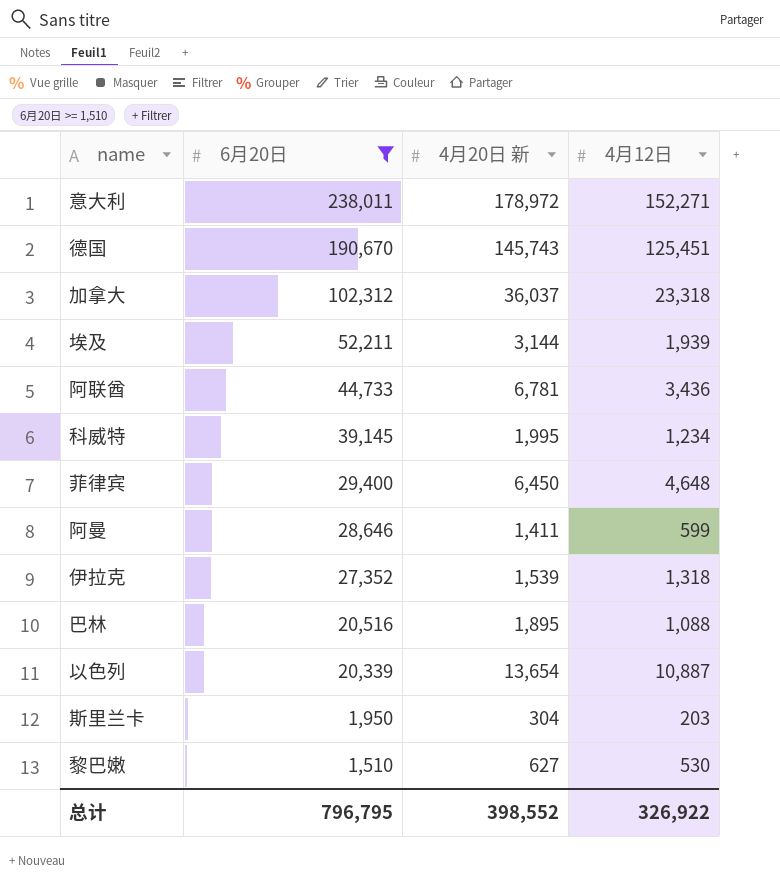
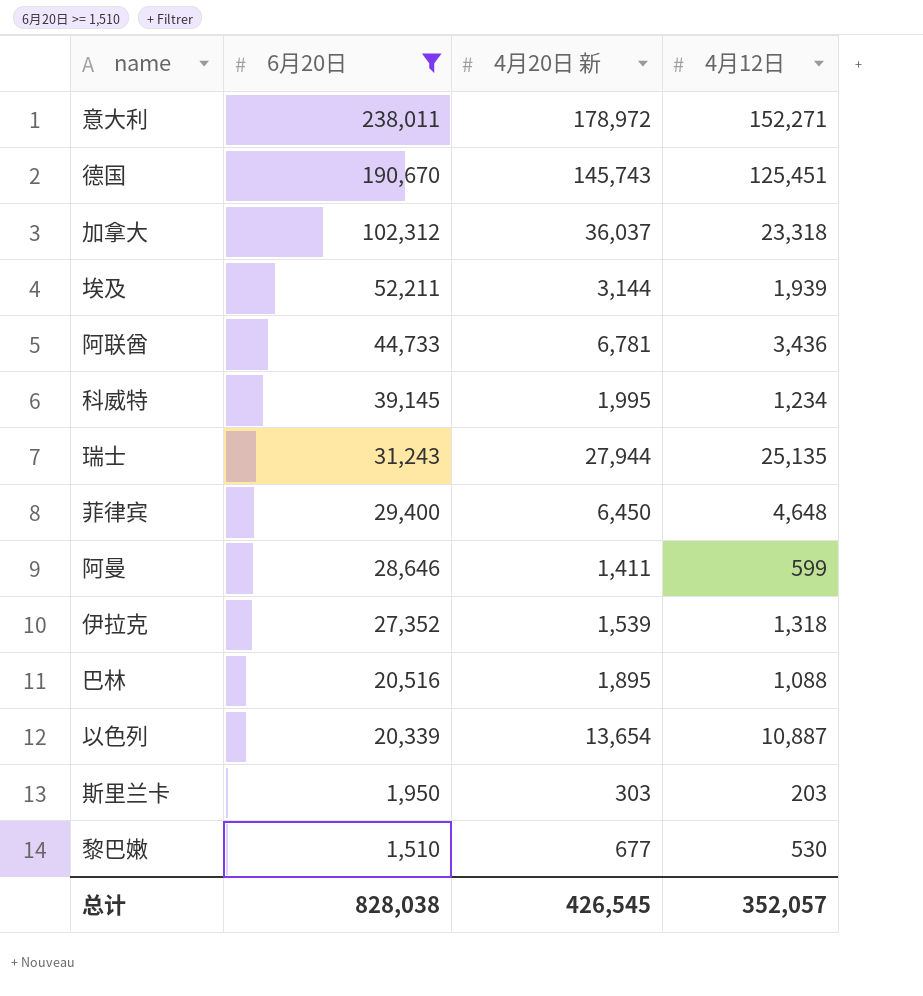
row 瑞士: none -> 31,243 | 27,944 | 25,135
斯里兰卡 | 4月20日 新: 304 -> 303
黎巴嫩 | 4月20日 新: 627 -> 677
总计 | 6月20日: 796,795 -> 828,038
总计 | 4月20日 新: 398,552 -> 426,545
总计 | 4月12日: 326,922 -> 352,057

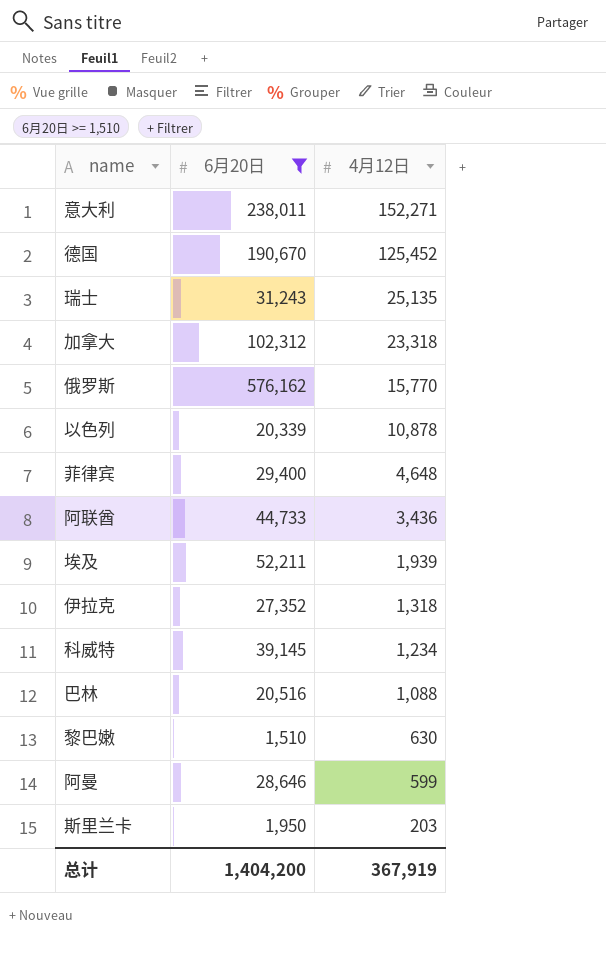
row order: 6月20日 descending -> 4月12日 descending
column 4月20日 新 | position: 3 -> none
德国 | 4月12日: 125,451 -> 125,452
row 俄罗斯: none -> 576,162 | 15,770
以色列 | 4月12日: 10,887 -> 10,878
黎巴嫩 | 4月12日: 530 -> 630
总计 | 6月20日: 828,038 -> 1,404,200
总计 | 4月12日: 352,057 -> 367,919

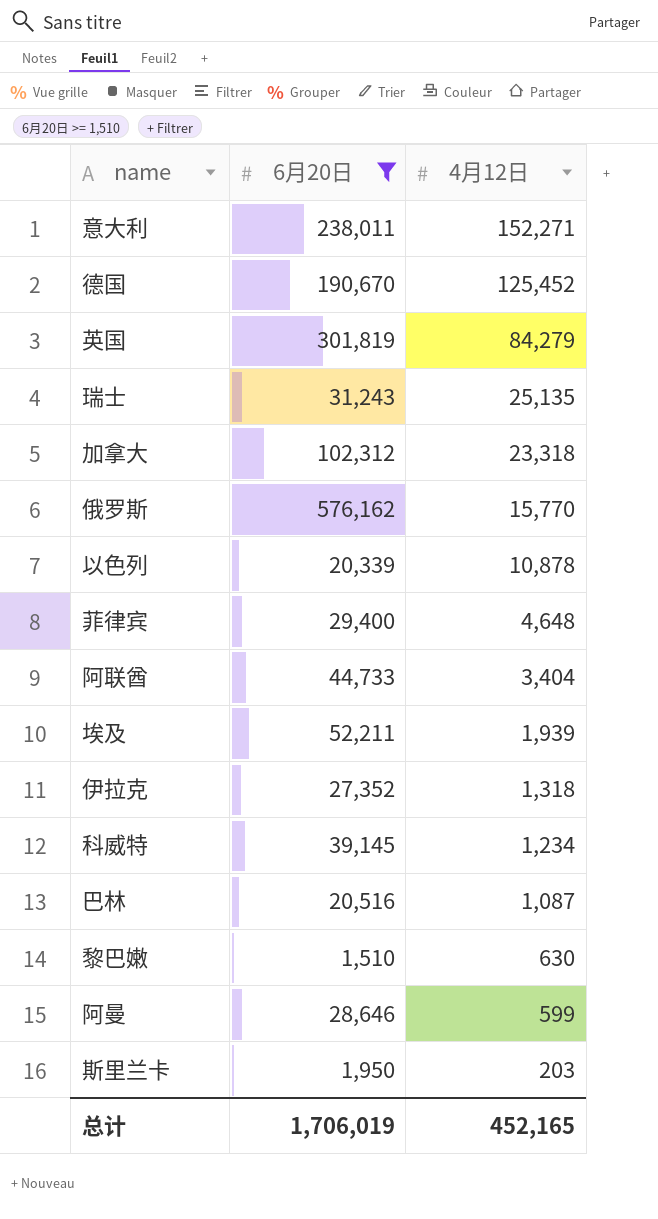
row 英国: none -> 301,819 | 84,279
阿联酋 | 4月12日: 3,436 -> 3,404
巴林 | 4月12日: 1,088 -> 1,087
总计 | 6月20日: 1,404,200 -> 1,706,019
总计 | 4月12日: 367,919 -> 452,165

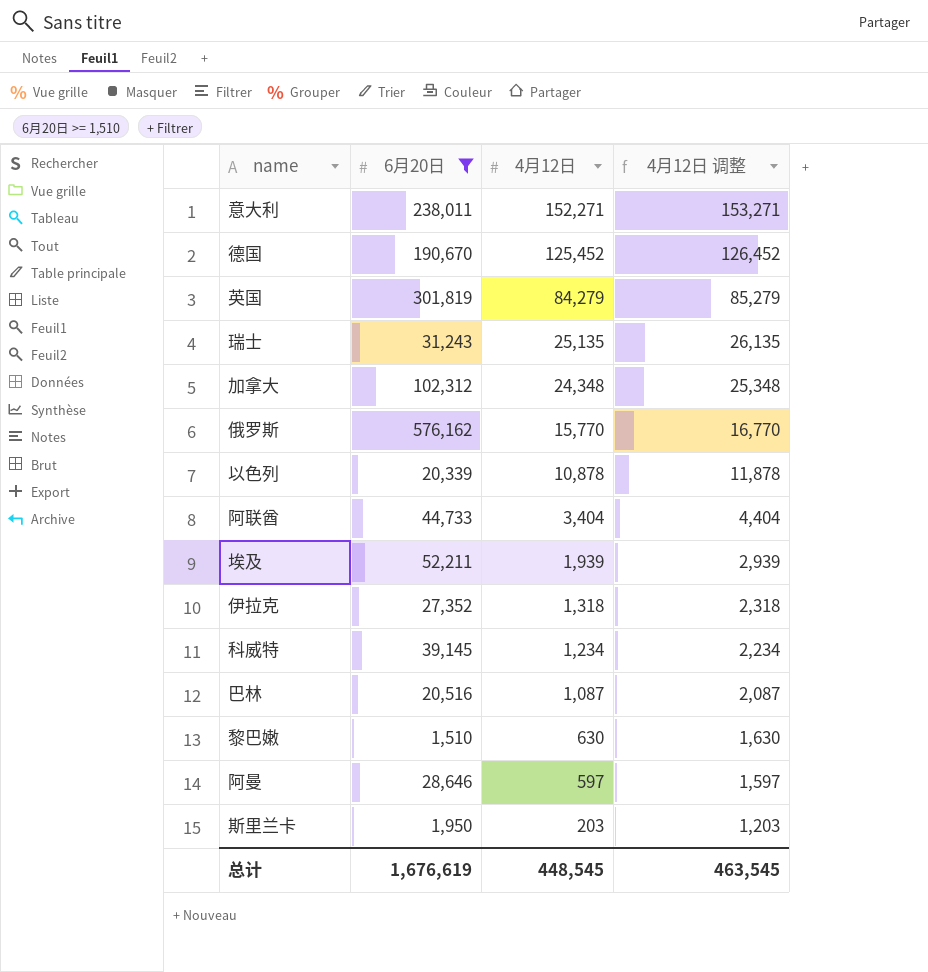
column 4月12日 调整 | formula: none -> [4月12日] + 1000
row 菲律宾: 29,400 | 4,648 -> none
加拿大 | 4月12日: 23,318 -> 24,348
阿曼 | 4月12日: 599 -> 597
总计 | 6月20日: 1,706,019 -> 1,676,619
总计 | 4月12日: 452,165 -> 448,545

